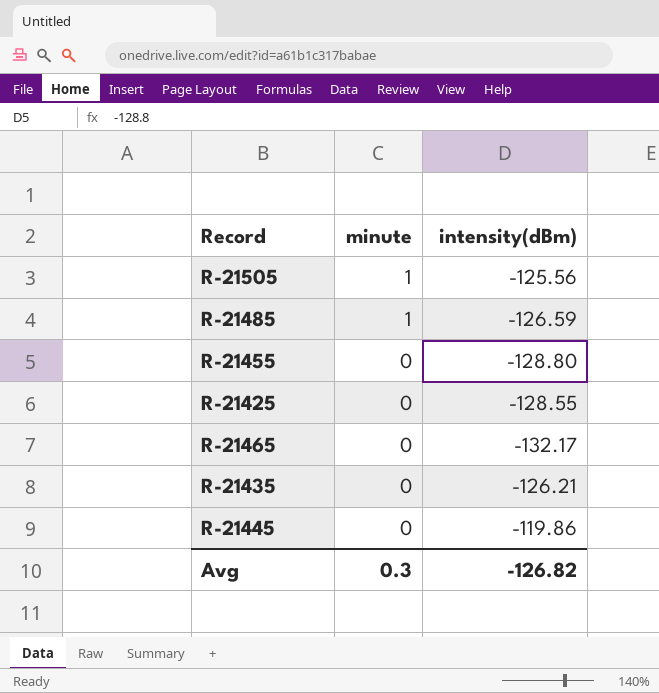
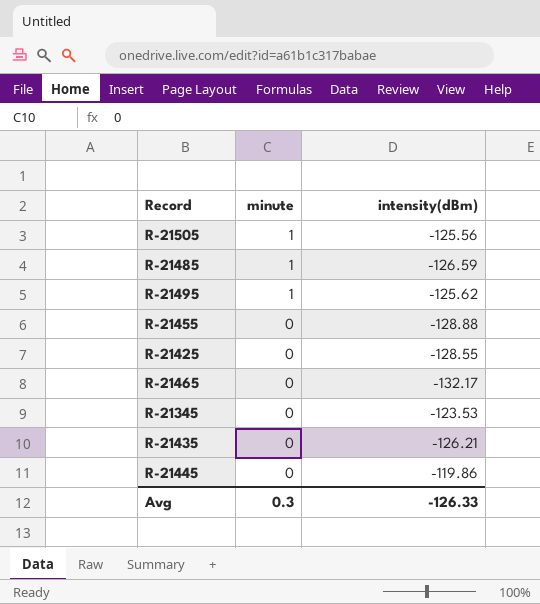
row R-21495: none -> 1 | -125.62
R-21455 | intensity(dBm): -128.80 -> -128.88
row R-21345: none -> 0 | -123.53
Avg | intensity(dBm): -126.82 -> -126.33

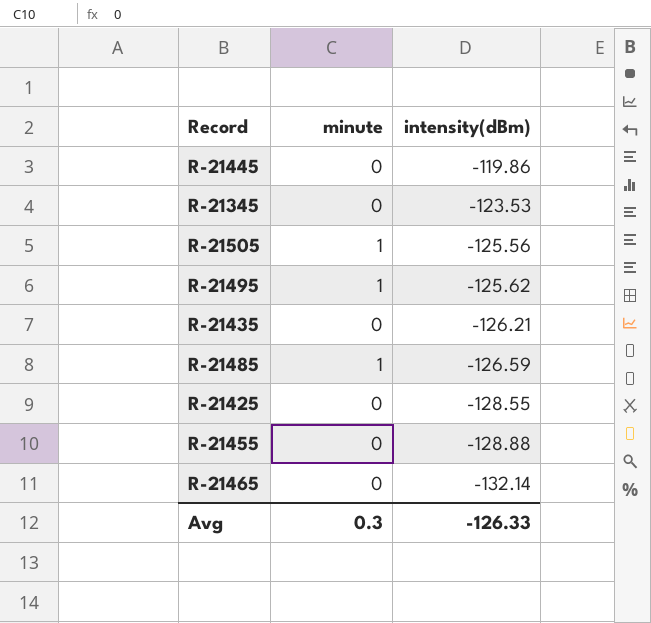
row order: minute descending -> intensity(dBm) descending
R-21465 | intensity(dBm): -132.17 -> -132.14

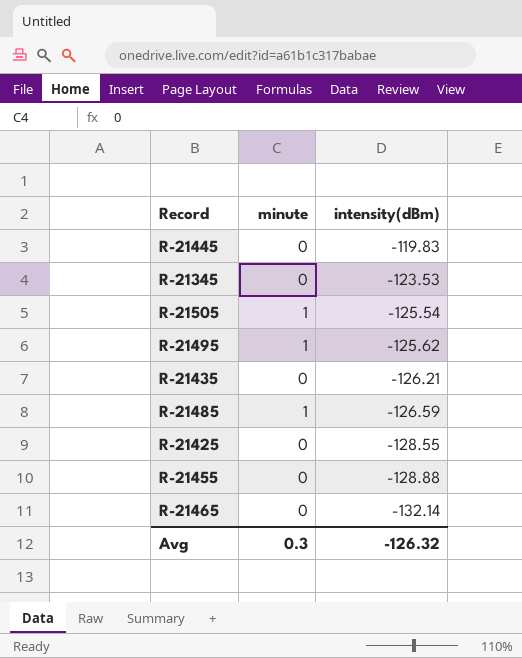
R-21445 | intensity(dBm): -119.86 -> -119.83
R-21505 | intensity(dBm): -125.56 -> -125.54
Avg | intensity(dBm): -126.33 -> -126.32

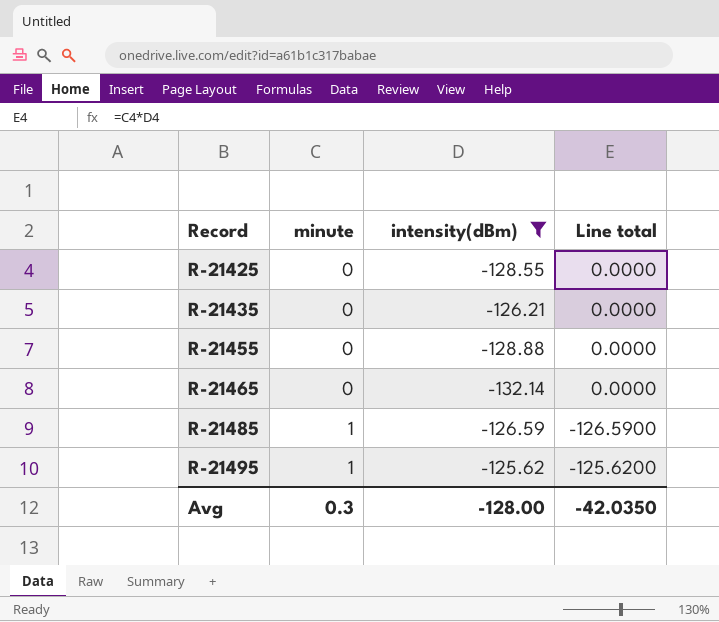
filter: none -> intensity(dBm) <= -125.62
row order: intensity(dBm) descending -> Record ascending
column Line total | formula: none -> [minute] * [intensity(dBm)]
Avg | intensity(dBm): -126.32 -> -128.00

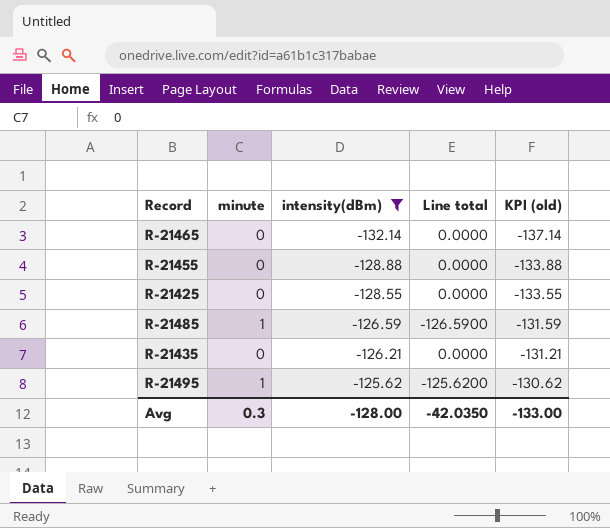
row order: Record ascending -> intensity(dBm) ascending
column KPI (old) | formula: none -> [intensity(dBm)] - 5

